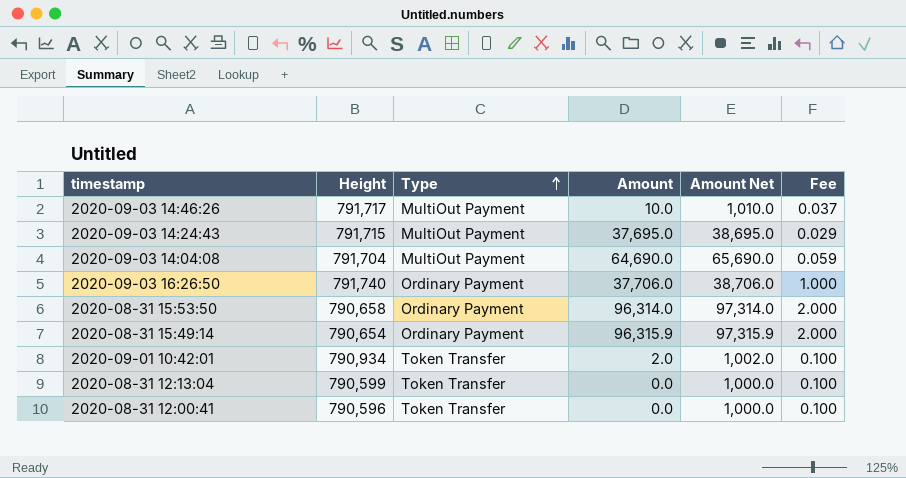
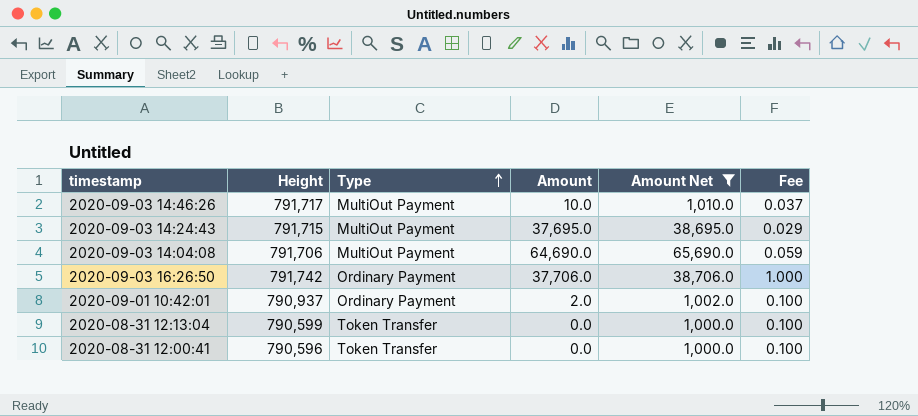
filter: none -> Amount Net <= 65,690.0
2020-09-03 14:04:08 | Height: 791,704 -> 791,706
2020-09-03 16:26:50 | Height: 791,740 -> 791,742
2020-09-01 10:42:01 | Height: 790,934 -> 790,937
2020-09-01 10:42:01 | Type: Token Transfer -> Ordinary Payment

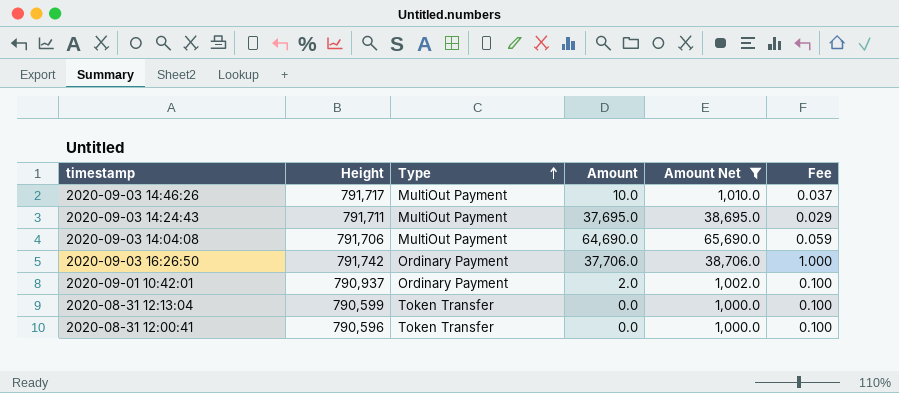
2020-09-03 14:24:43 | Height: 791,715 -> 791,711

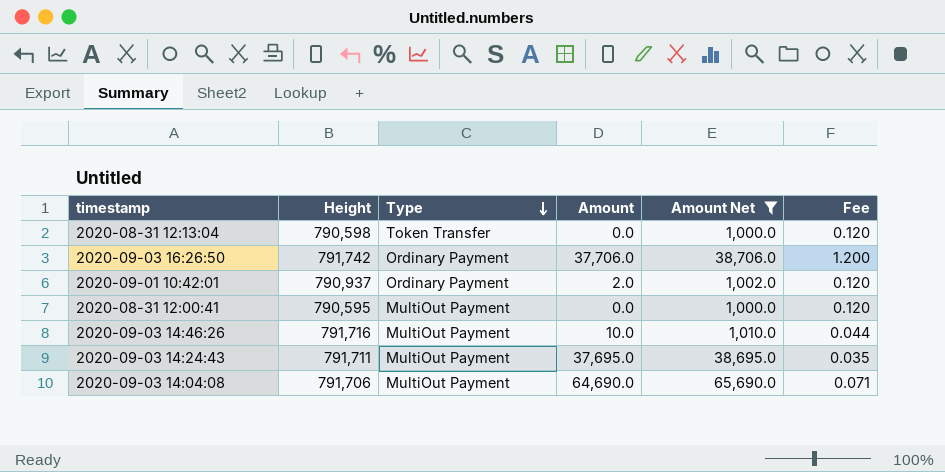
row order: Type ascending -> Type descending
2020-08-31 12:13:04 | Height: 790,599 -> 790,598
2020-08-31 12:13:04 | Fee: 0.100 -> 0.120
2020-09-03 16:26:50 | Fee: 1.000 -> 1.200
2020-09-01 10:42:01 | Fee: 0.100 -> 0.120
2020-08-31 12:00:41 | Height: 790,596 -> 790,595
2020-08-31 12:00:41 | Type: Token Transfer -> MultiOut Payment
2020-08-31 12:00:41 | Fee: 0.100 -> 0.120
2020-09-03 14:46:26 | Height: 791,717 -> 791,716
2020-09-03 14:46:26 | Fee: 0.037 -> 0.044
2020-09-03 14:24:43 | Fee: 0.029 -> 0.035
2020-09-03 14:04:08 | Fee: 0.059 -> 0.071

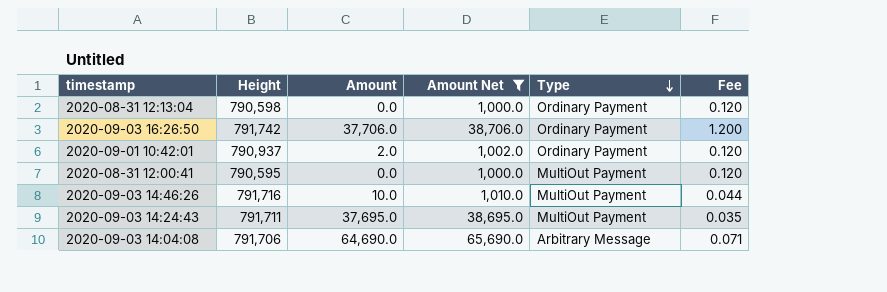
column Type | position: 3 -> 5
2020-08-31 12:13:04 | Type: Token Transfer -> Ordinary Payment
2020-09-03 14:04:08 | Type: MultiOut Payment -> Arbitrary Message

